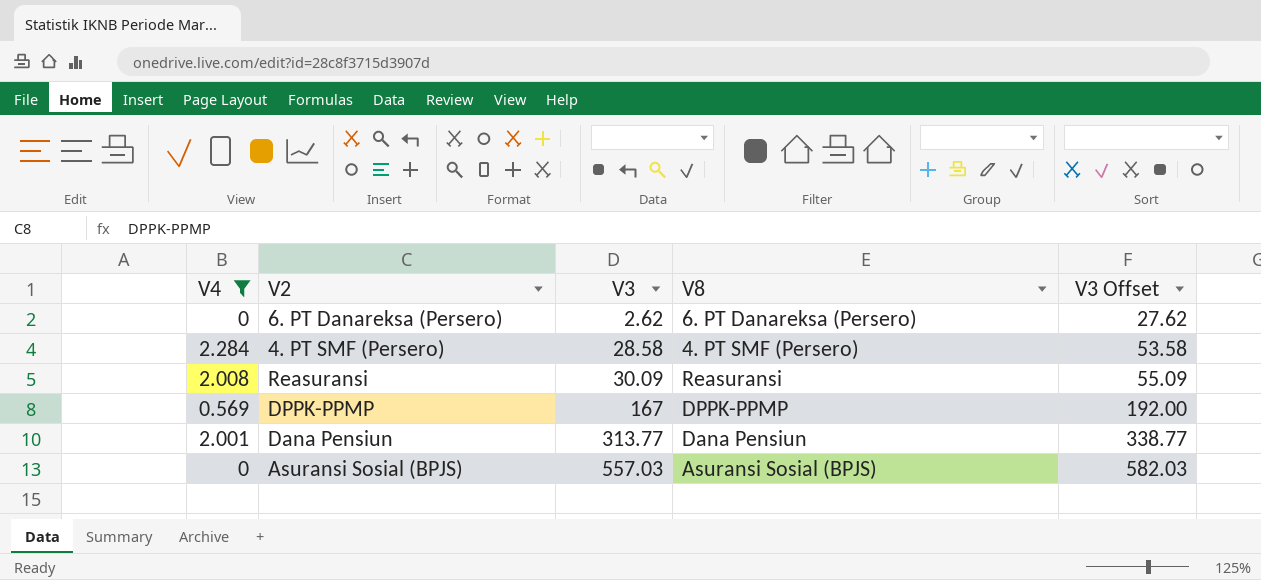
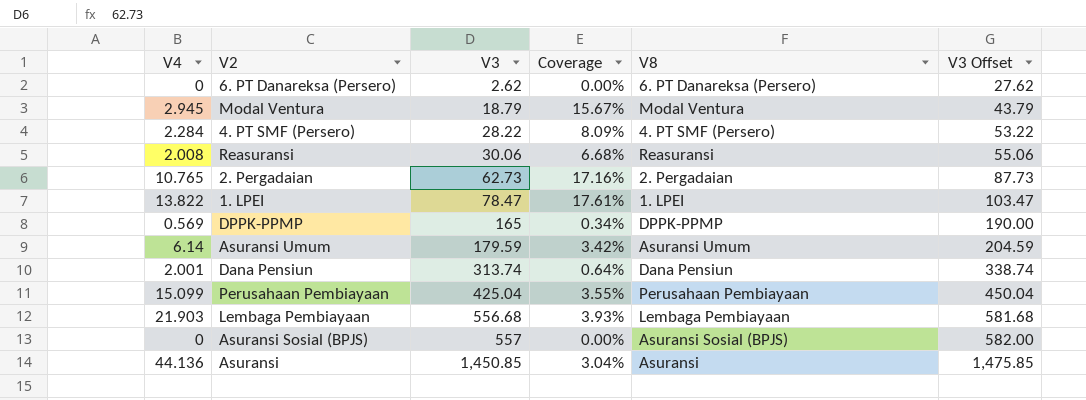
filter: V4 <= 2.284 -> none
column Coverage | formula: none -> [V4] / [V3]
4. PT SMF (Persero) | V3: 28.58 -> 28.22
4. PT SMF (Persero) | V3 Offset: 53.58 -> 53.22
Reasuransi | V3: 30.09 -> 30.06
Reasuransi | V3 Offset: 55.09 -> 55.06
DPPK-PPMP | V3: 167 -> 165
DPPK-PPMP | V3 Offset: 192.00 -> 190.00
Dana Pensiun | V3: 313.77 -> 313.74
Dana Pensiun | V3 Offset: 338.77 -> 338.74
Asuransi Sosial (BPJS) | V3: 557.03 -> 557
Asuransi Sosial (BPJS) | V3 Offset: 582.03 -> 582.00

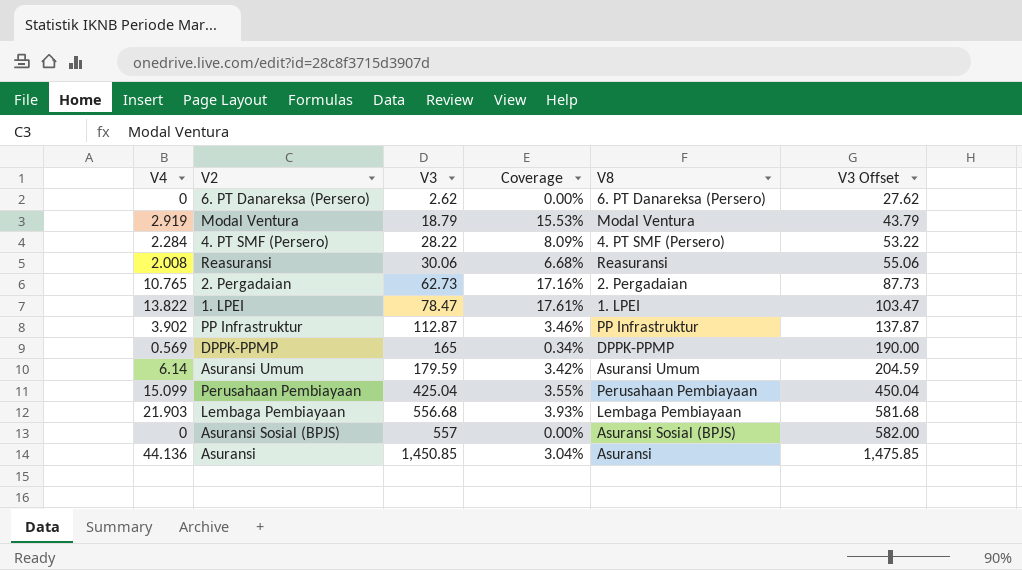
row Dana Pensiun: 2.001 | 313.74 | 0.64% | Dana Pensiun | 338.74 -> none
Modal Ventura | V4: 2.945 -> 2.919
Modal Ventura | Coverage: 15.67% -> 15.53%
row PP Infrastruktur: none -> 3.902 | 112.87 | 3.46% | PP Infrastruktur | 137.87

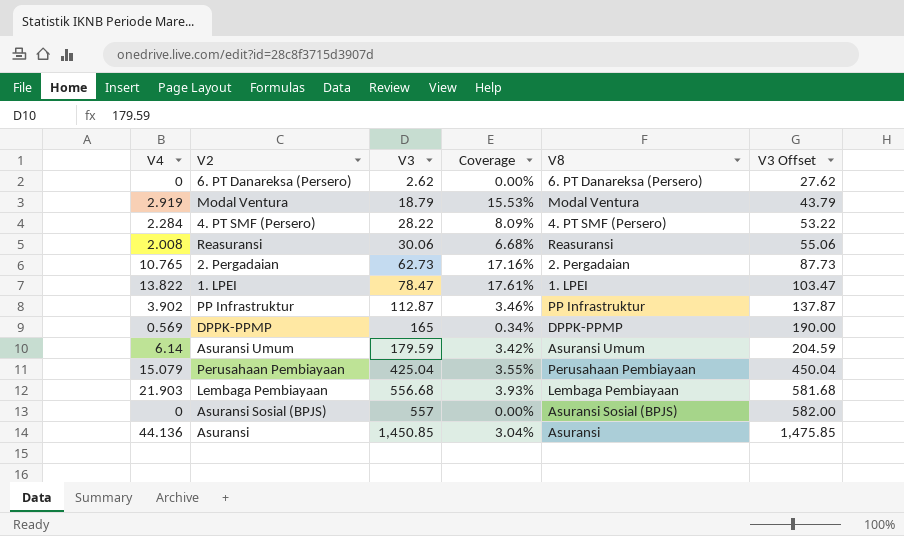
Perusahaan Pembiayaan | V4: 15.099 -> 15.079

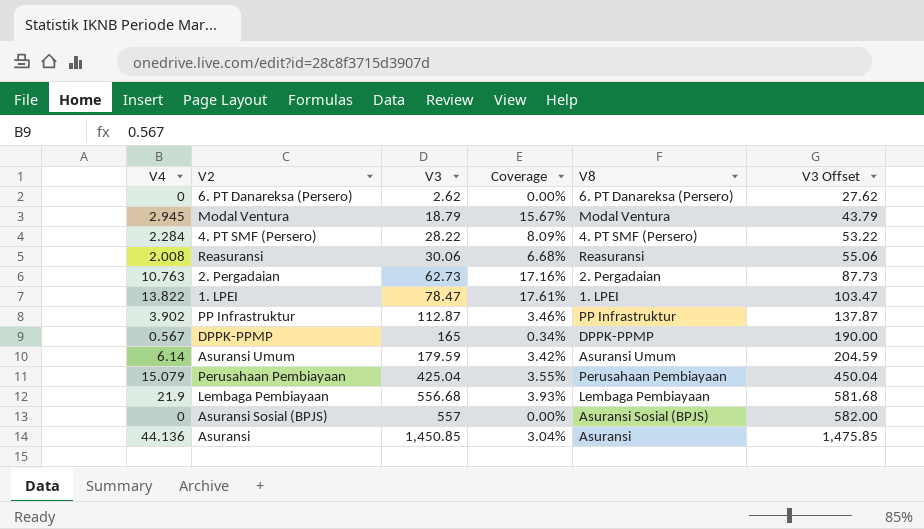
Modal Ventura | V4: 2.919 -> 2.945
Modal Ventura | Coverage: 15.53% -> 15.67%
2. Pergadaian | V4: 10.765 -> 10.763
DPPK-PPMP | V4: 0.569 -> 0.567
Lembaga Pembiayaan | V4: 21.903 -> 21.9

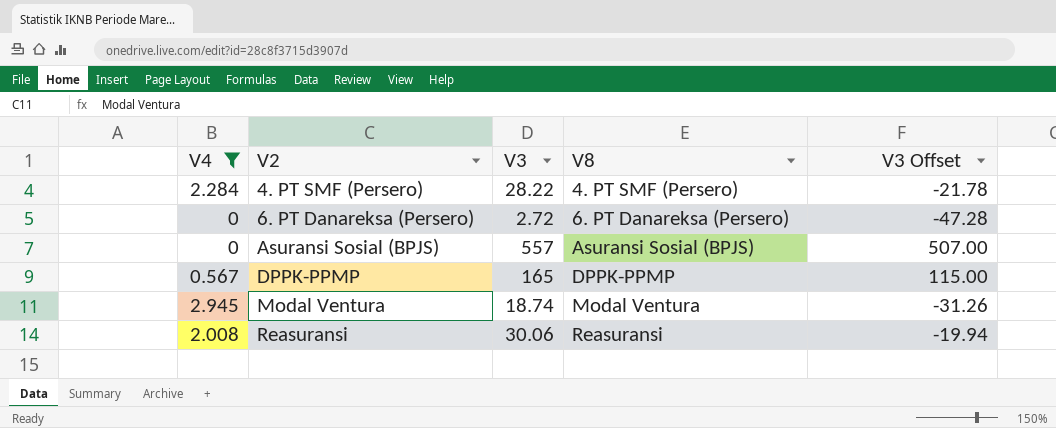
filter: none -> V4 <= 2.945
row order: V3 ascending -> V2 ascending
column Coverage | formula: [V4] / [V3] -> none
column V3 Offset | formula: [V3] + 25 -> [V3] - 50
6. PT Danareksa (Persero) | V3: 2.62 -> 2.72
Modal Ventura | V3: 18.79 -> 18.74

